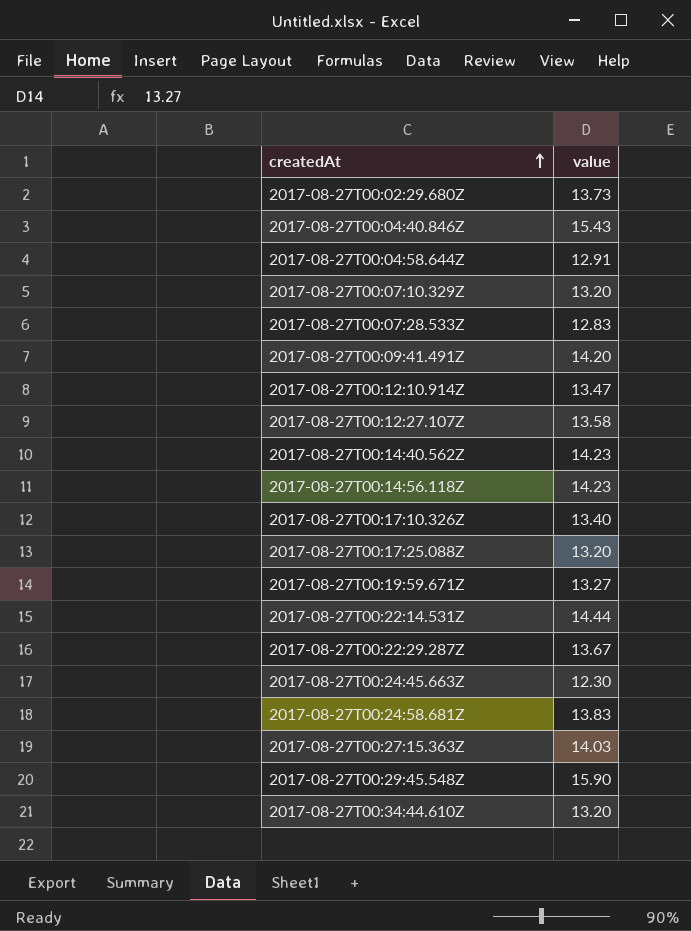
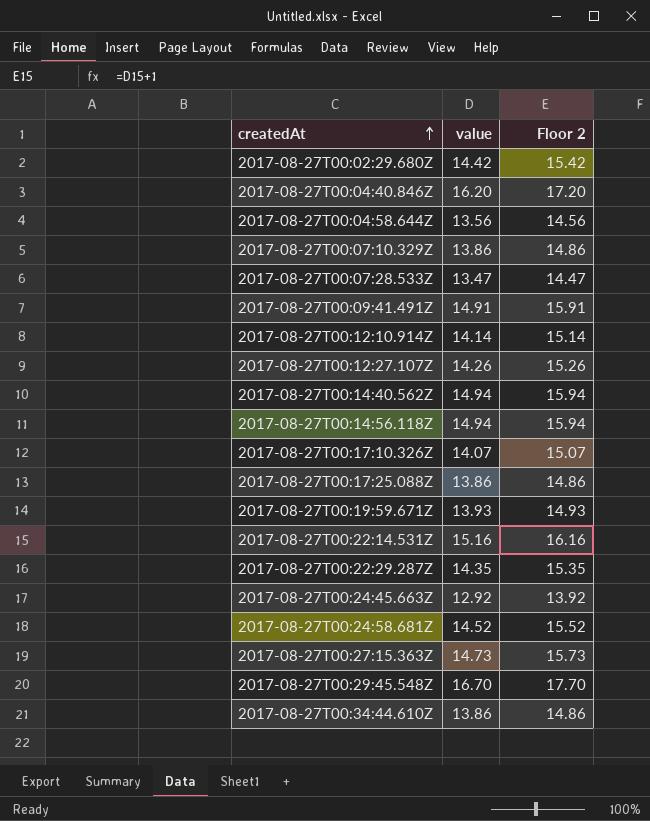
column Floor 2 | formula: none -> [value] + 1
2017-08-27T00:02:29.680Z | value: 13.73 -> 14.42
2017-08-27T00:04:40.846Z | value: 15.43 -> 16.20
2017-08-27T00:04:58.644Z | value: 12.91 -> 13.56
2017-08-27T00:07:10.329Z | value: 13.20 -> 13.86
2017-08-27T00:07:28.533Z | value: 12.83 -> 13.47
2017-08-27T00:09:41.491Z | value: 14.20 -> 14.91
2017-08-27T00:12:10.914Z | value: 13.47 -> 14.14
2017-08-27T00:12:27.107Z | value: 13.58 -> 14.26
2017-08-27T00:14:40.562Z | value: 14.23 -> 14.94
2017-08-27T00:14:56.118Z | value: 14.23 -> 14.94
2017-08-27T00:17:10.326Z | value: 13.40 -> 14.07
2017-08-27T00:17:25.088Z | value: 13.20 -> 13.86
2017-08-27T00:19:59.671Z | value: 13.27 -> 13.93
2017-08-27T00:22:14.531Z | value: 14.44 -> 15.16
2017-08-27T00:22:29.287Z | value: 13.67 -> 14.35
2017-08-27T00:24:45.663Z | value: 12.30 -> 12.92
2017-08-27T00:24:58.681Z | value: 13.83 -> 14.52
2017-08-27T00:27:15.363Z | value: 14.03 -> 14.73
2017-08-27T00:29:45.548Z | value: 15.90 -> 16.70
2017-08-27T00:34:44.610Z | value: 13.20 -> 13.86

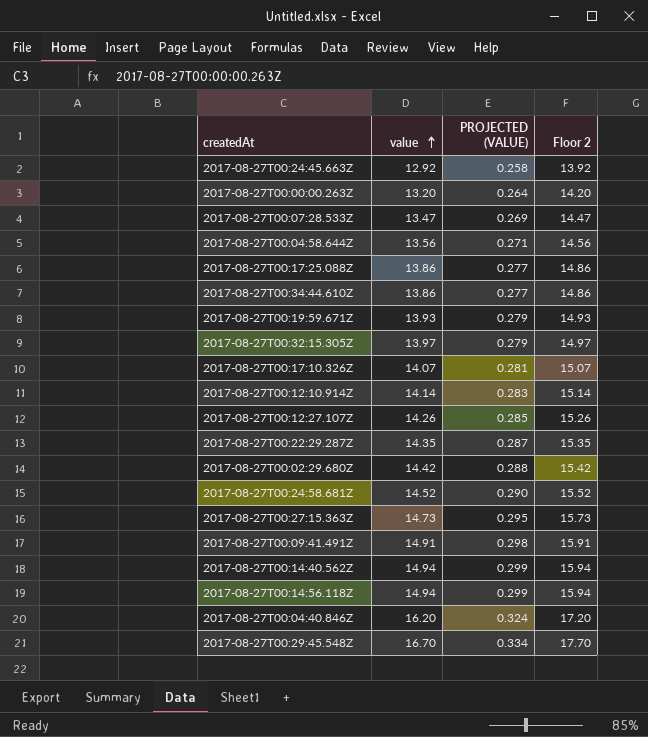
row order: createdAt ascending -> value ascending
column PROJECTED (VALUE) | formula: none -> [value] * 0.02
row 2017-08-27T00:07:10.329Z: 13.86 | 14.86 -> none
row 2017-08-27T00:22:14.531Z: 15.16 | 16.16 -> none
row 2017-08-27T00:00:00.263Z: none -> 13.20 | 0.264 | 14.20
row 2017-08-27T00:32:15.305Z: none -> 13.97 | 0.279 | 14.97

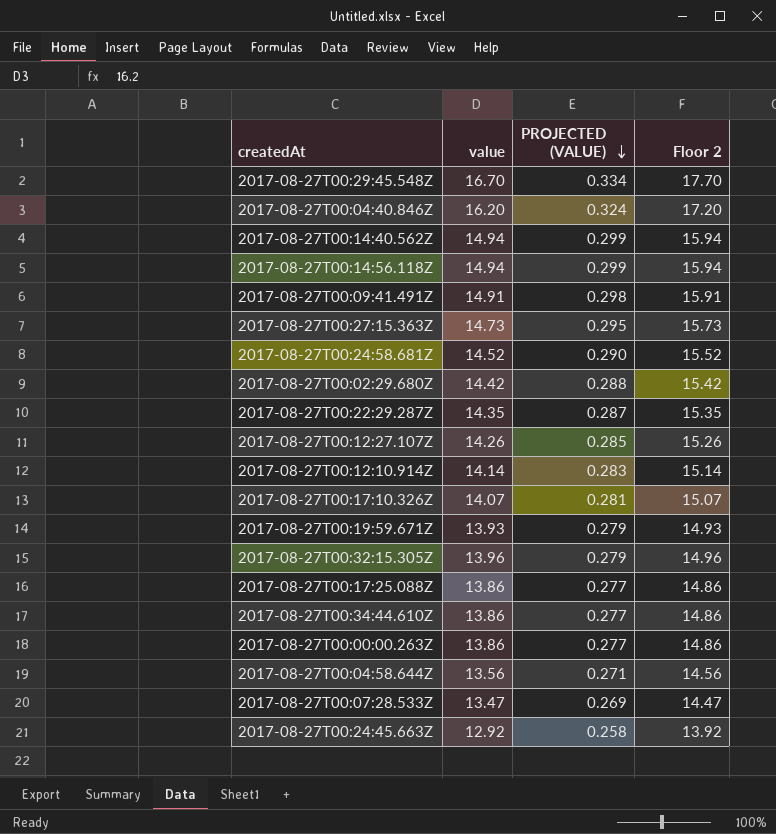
row order: value ascending -> PROJECTED (VALUE) descending
2017-08-27T00:32:15.305Z | value: 13.97 -> 13.96
2017-08-27T00:32:15.305Z | Floor 2: 14.97 -> 14.96
2017-08-27T00:00:00.263Z | value: 13.20 -> 13.86
2017-08-27T00:00:00.263Z | PROJECTED (VALUE): 0.264 -> 0.277
2017-08-27T00:00:00.263Z | Floor 2: 14.20 -> 14.86

